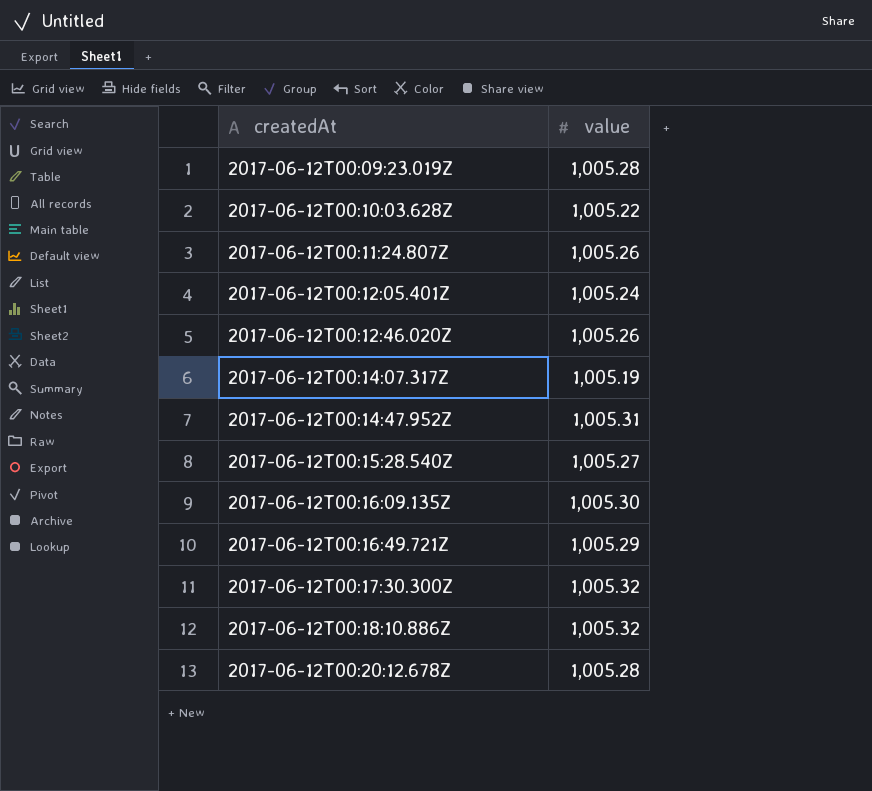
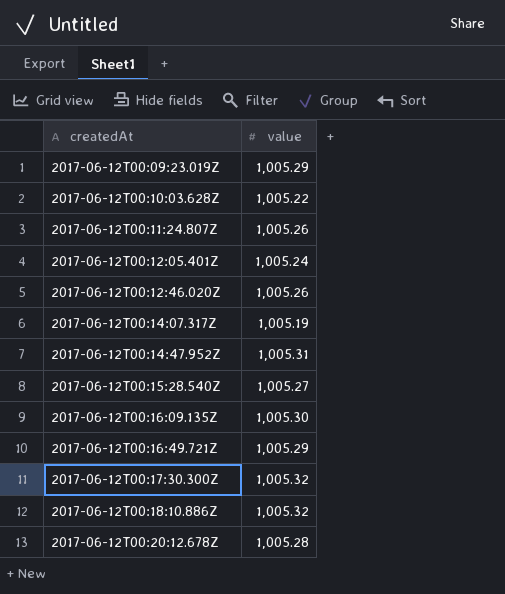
2017-06-12T00:09:23.019Z | value: 1,005.28 -> 1,005.29

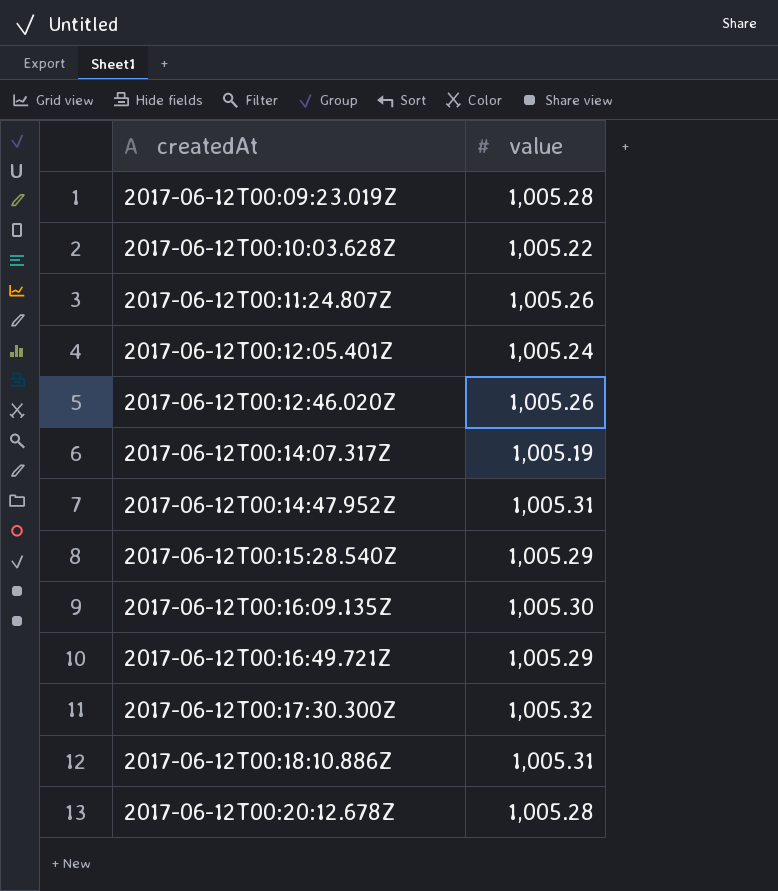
2017-06-12T00:09:23.019Z | value: 1,005.29 -> 1,005.28
2017-06-12T00:15:28.540Z | value: 1,005.27 -> 1,005.29
2017-06-12T00:18:10.886Z | value: 1,005.32 -> 1,005.31

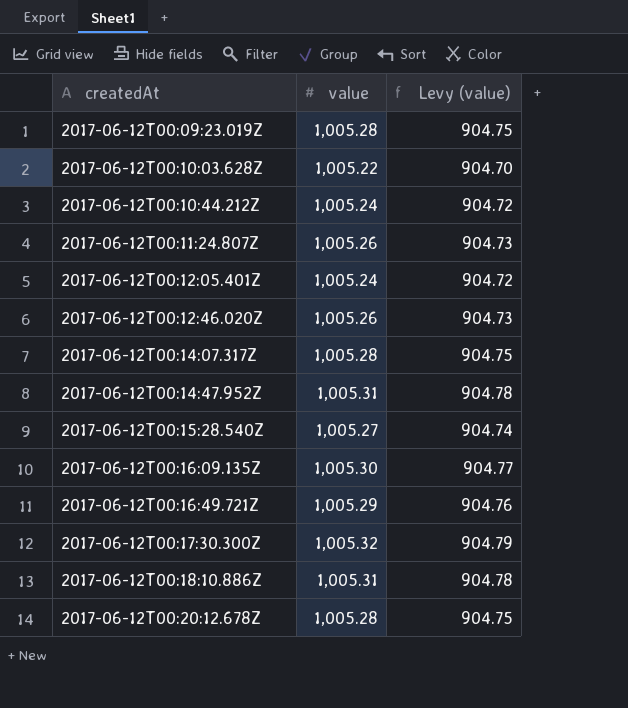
column Levy (value) | formula: none -> [value] * 0.9
row 2017-06-12T00:10:44.212Z: none -> 1,005.24 | 904.72
2017-06-12T00:14:07.317Z | value: 1,005.19 -> 1,005.28
2017-06-12T00:15:28.540Z | value: 1,005.29 -> 1,005.27

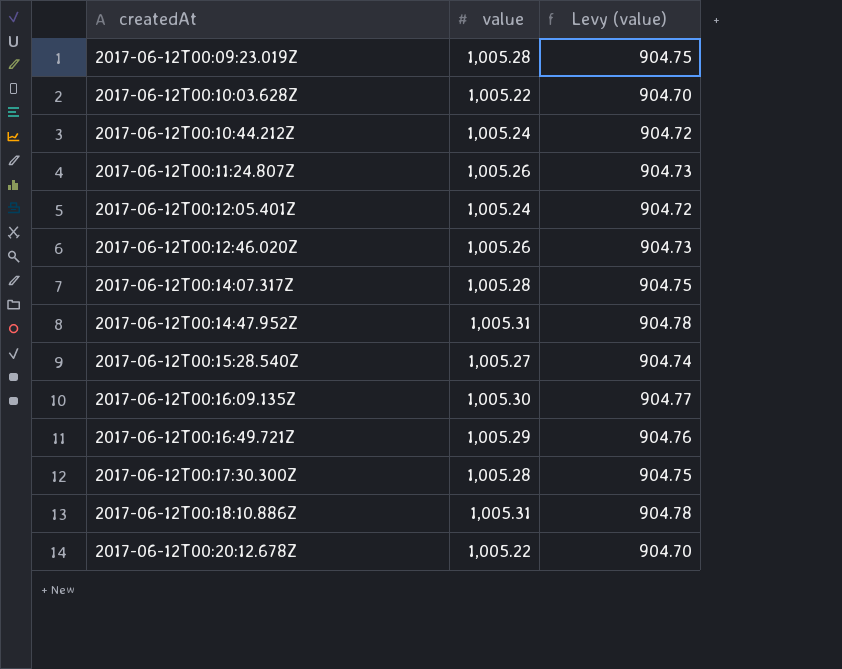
2017-06-12T00:17:30.300Z | value: 1,005.32 -> 1,005.28
2017-06-12T00:17:30.300Z | Levy (value): 904.79 -> 904.75
2017-06-12T00:20:12.678Z | value: 1,005.28 -> 1,005.22
2017-06-12T00:20:12.678Z | Levy (value): 904.75 -> 904.70

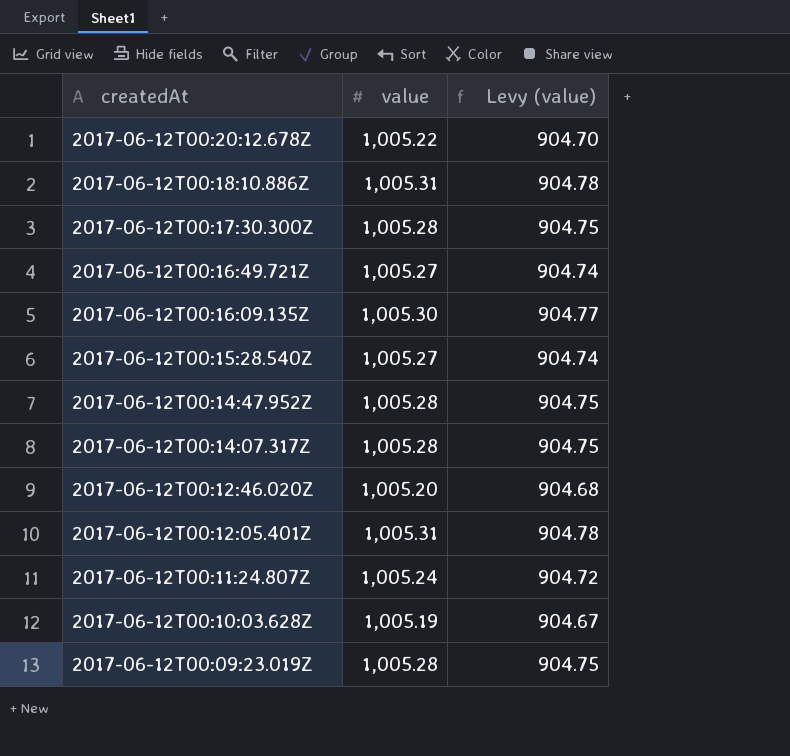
row order: createdAt ascending -> createdAt descending
row 2017-06-12T00:10:44.212Z: 1,005.24 | 904.72 -> none
2017-06-12T00:16:49.721Z | value: 1,005.29 -> 1,005.27
2017-06-12T00:16:49.721Z | Levy (value): 904.76 -> 904.74
2017-06-12T00:14:47.952Z | value: 1,005.31 -> 1,005.28
2017-06-12T00:14:47.952Z | Levy (value): 904.78 -> 904.75
2017-06-12T00:12:46.020Z | value: 1,005.26 -> 1,005.20
2017-06-12T00:12:46.020Z | Levy (value): 904.73 -> 904.68
2017-06-12T00:12:05.401Z | value: 1,005.24 -> 1,005.31
2017-06-12T00:12:05.401Z | Levy (value): 904.72 -> 904.78
2017-06-12T00:11:24.807Z | value: 1,005.26 -> 1,005.24
2017-06-12T00:11:24.807Z | Levy (value): 904.73 -> 904.72
2017-06-12T00:10:03.628Z | value: 1,005.22 -> 1,005.19
2017-06-12T00:10:03.628Z | Levy (value): 904.70 -> 904.67

